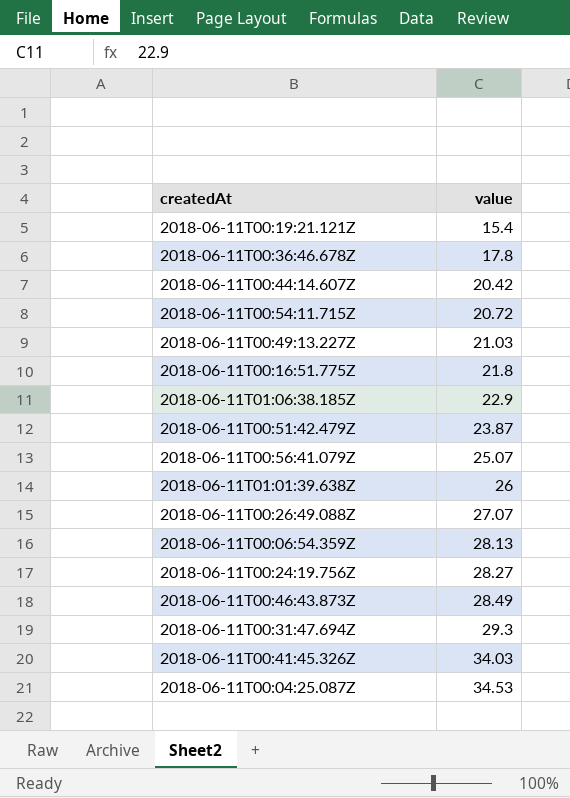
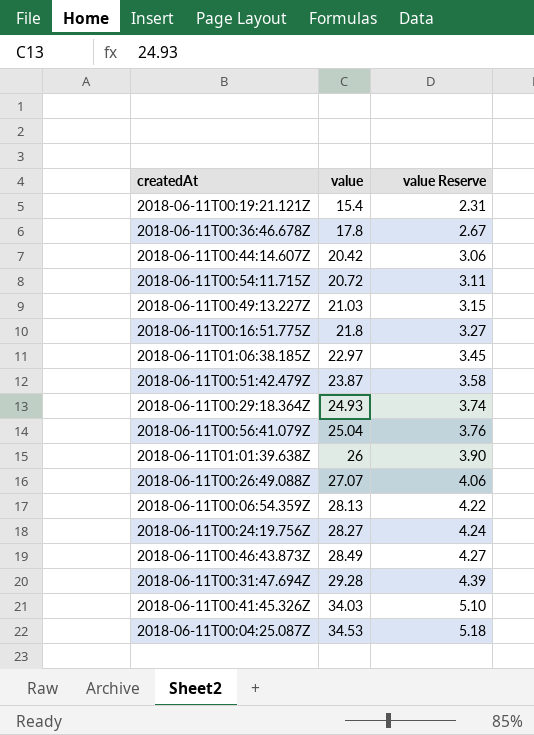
column value Reserve | formula: none -> [value] * 0.15
2018-06-11T01:06:38.185Z | value: 22.9 -> 22.97
row 2018-06-11T00:29:18.364Z: none -> 24.93 | 3.74
2018-06-11T00:56:41.079Z | value: 25.07 -> 25.04
2018-06-11T00:31:47.694Z | value: 29.3 -> 29.28

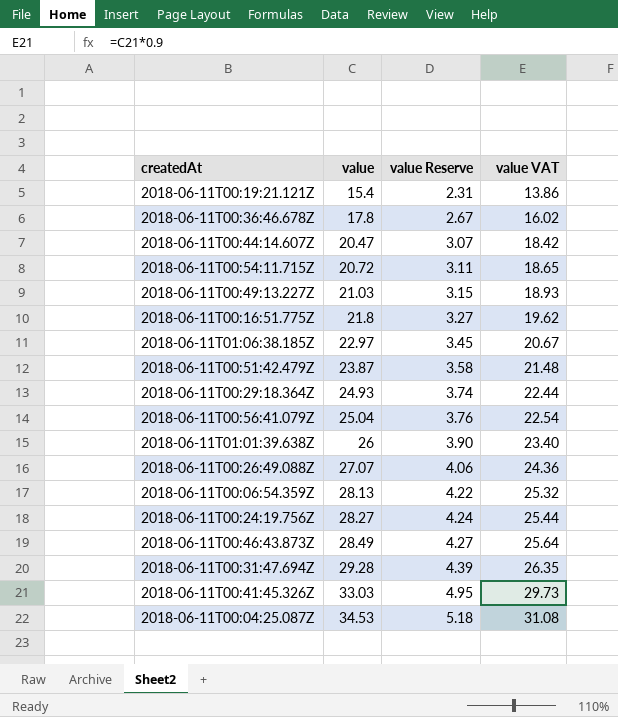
column value VAT | formula: none -> [value] * 0.9
2018-06-11T00:44:14.607Z | value: 20.42 -> 20.47
2018-06-11T00:44:14.607Z | value Reserve: 3.06 -> 3.07
2018-06-11T00:41:45.326Z | value: 34.03 -> 33.03
2018-06-11T00:41:45.326Z | value Reserve: 5.10 -> 4.95

